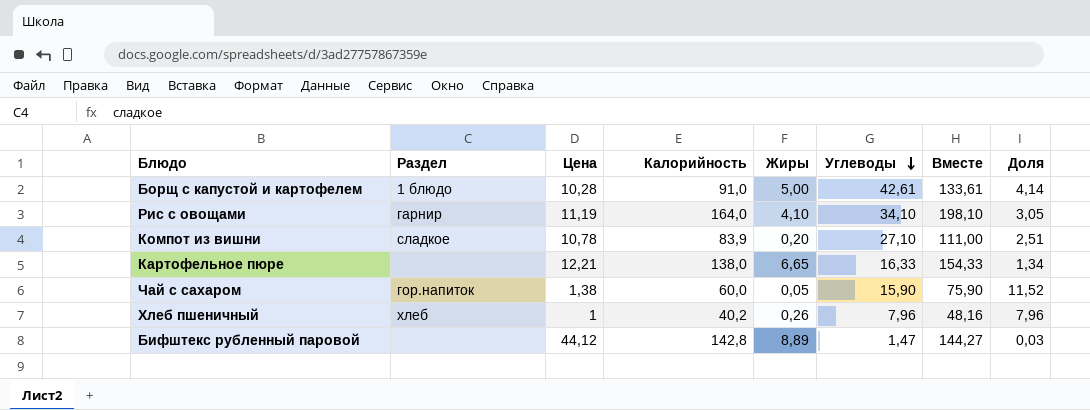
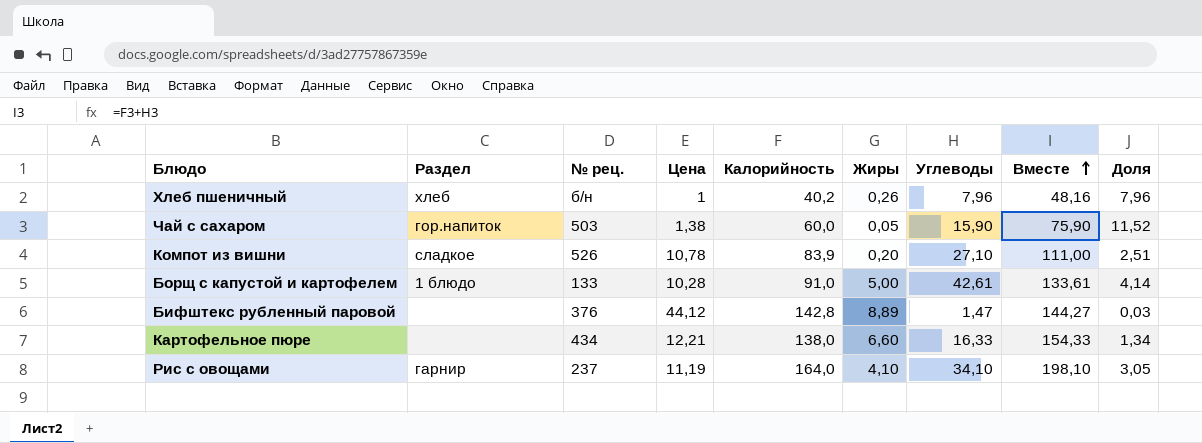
row order: Углеводы descending -> Вместе ascending
column № рец. | position: none -> 3
Картофельное пюре | Жиры: 6,65 -> 6,60

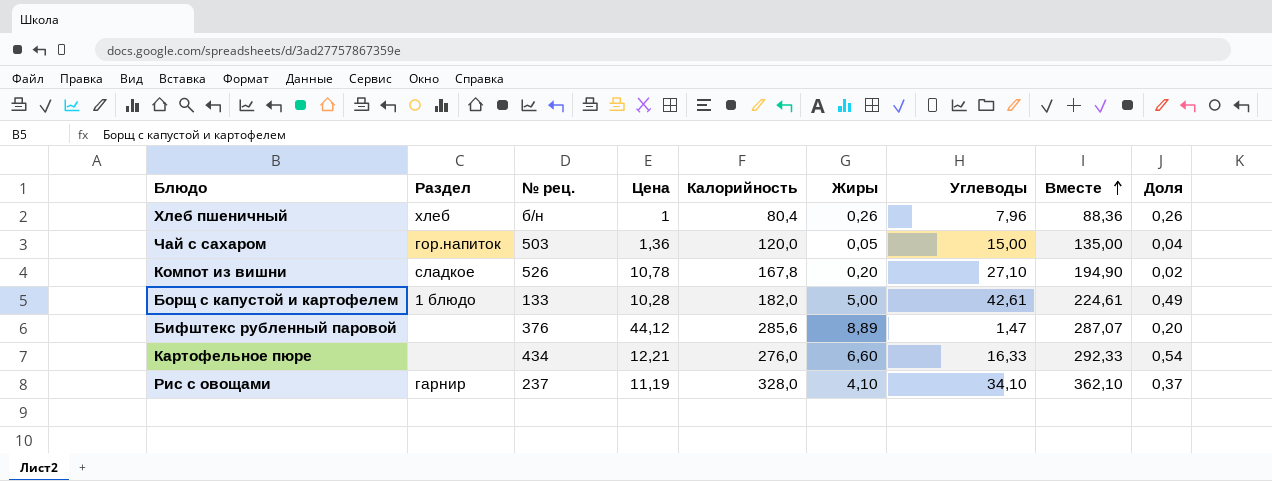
column Доля | formula: [Углеводы] / [Цена] -> [Жиры] / [Цена]
Хлеб пшеничный | Калорийность: 40,2 -> 80,4
Хлеб пшеничный | Вместе: 48,16 -> 88,36
Чай с сахаром | Цена: 1,38 -> 1,36
Чай с сахаром | Калорийность: 60,0 -> 120,0
Чай с сахаром | Углеводы: 15,90 -> 15,00
Чай с сахаром | Вместе: 75,90 -> 135,00
Компот из вишни | Калорийность: 83,9 -> 167,8
Компот из вишни | Вместе: 111,00 -> 194,90
Борщ с капустой и картофелем | Калорийность: 91,0 -> 182,0
Борщ с капустой и картофелем | Вместе: 133,61 -> 224,61
Бифштекс рубленный паровой | Калорийность: 142,8 -> 285,6
Бифштекс рубленный паровой | Вместе: 144,27 -> 287,07
Картофельное пюре | Калорийность: 138,0 -> 276,0
Картофельное пюре | Вместе: 154,33 -> 292,33
Рис с овощами | Калорийность: 164,0 -> 328,0
Рис с овощами | Вместе: 198,10 -> 362,10

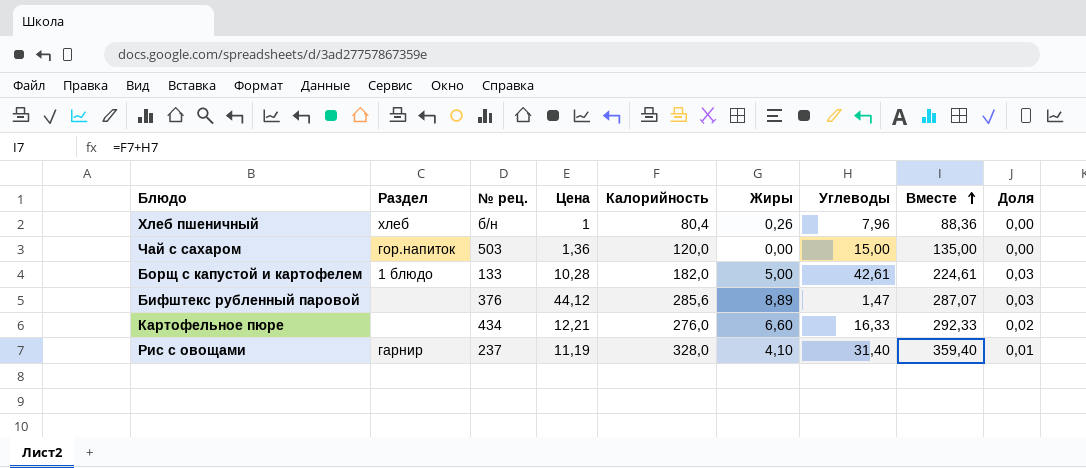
column Доля | formula: [Жиры] / [Цена] -> [Жиры] / [Калорийность]
row Компот из вишни: сладкое | 526 | 10,78 | 167,8 | 0,20 | 27,10 | 194,90 | 0,02 -> none
Чай с сахаром | Жиры: 0,05 -> 0,00
Рис с овощами | Углеводы: 34,10 -> 31,40
Рис с овощами | Вместе: 362,10 -> 359,40

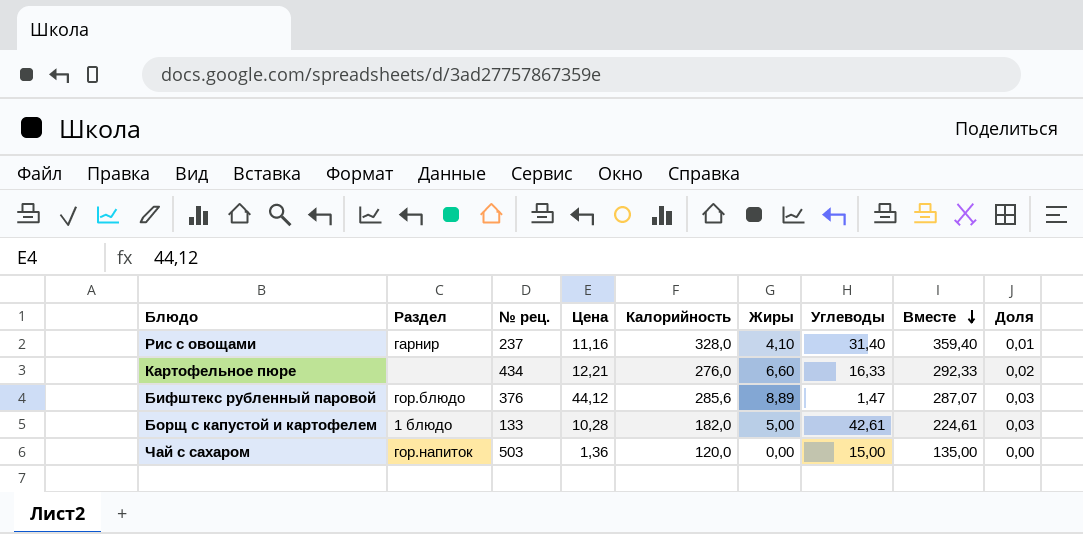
row order: Вместе ascending -> Вместе descending
row Хлеб пшеничный: хлеб | б/н | 1 | 80,4 | 0,26 | 7,96 | 88,36 | 0,00 -> none
Рис с овощами | Цена: 11,19 -> 11,16
Бифштекс рубленный паровой | Раздел: none -> гор.блюдо

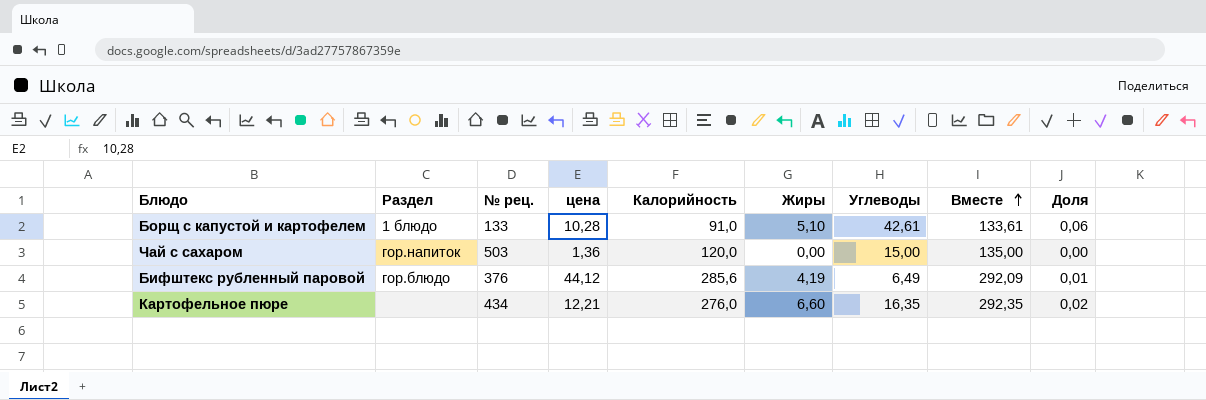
row order: Вместе descending -> Вместе ascending
column name: Цена -> цена
row Рис с овощами: гарнир | 237 | 11,16 | 328,0 | 4,10 | 31,40 | 359,40 | 0,01 -> none
Борщ с капустой и картофелем | Калорийность: 182,0 -> 91,0
Борщ с капустой и картофелем | Жиры: 5,00 -> 5,10
Борщ с капустой и картофелем | Вместе: 224,61 -> 133,61
Борщ с капустой и картофелем | Доля: 0,03 -> 0,06
Бифштекс рубленный паровой | Жиры: 8,89 -> 4,19
Бифштекс рубленный паровой | Углеводы: 1,47 -> 6,49
Бифштекс рубленный паровой | Вместе: 287,07 -> 292,09
Бифштекс рубленный паровой | Доля: 0,03 -> 0,01
Картофельное пюре | Углеводы: 16,33 -> 16,35
Картофельное пюре | Вместе: 292,33 -> 292,35

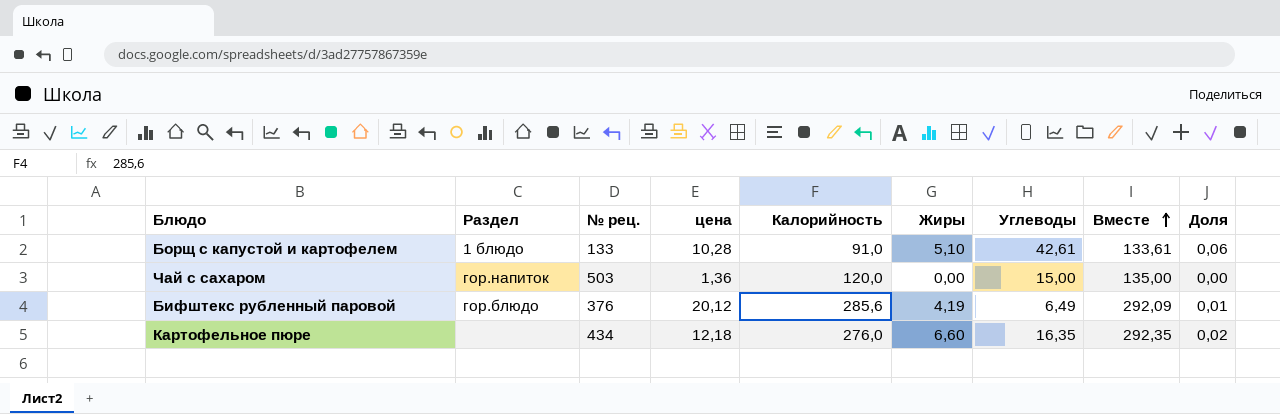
Бифштекс рубленный паровой | цена: 44,12 -> 20,12
Картофельное пюре | цена: 12,21 -> 12,18

